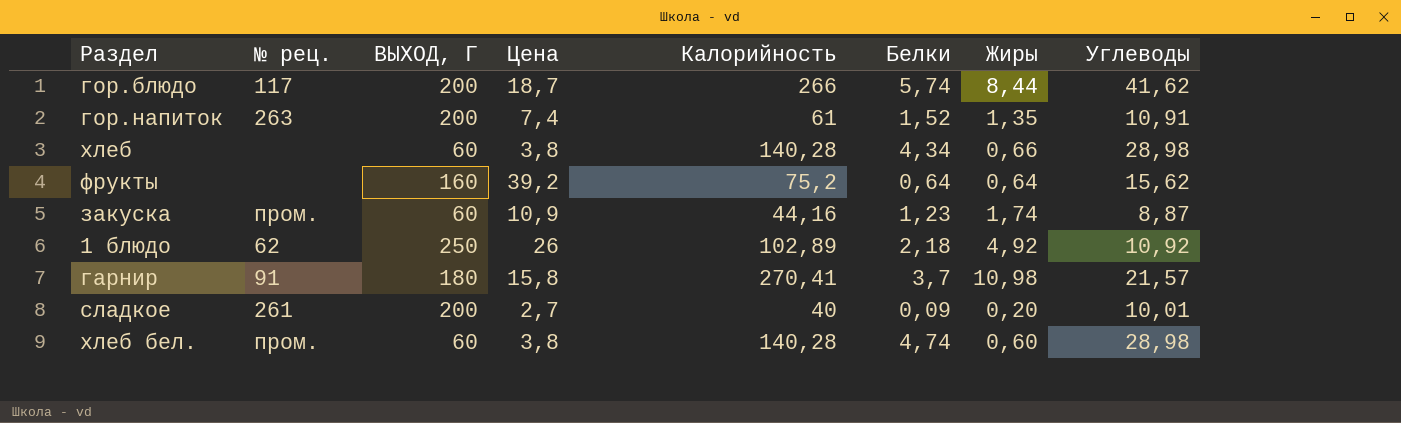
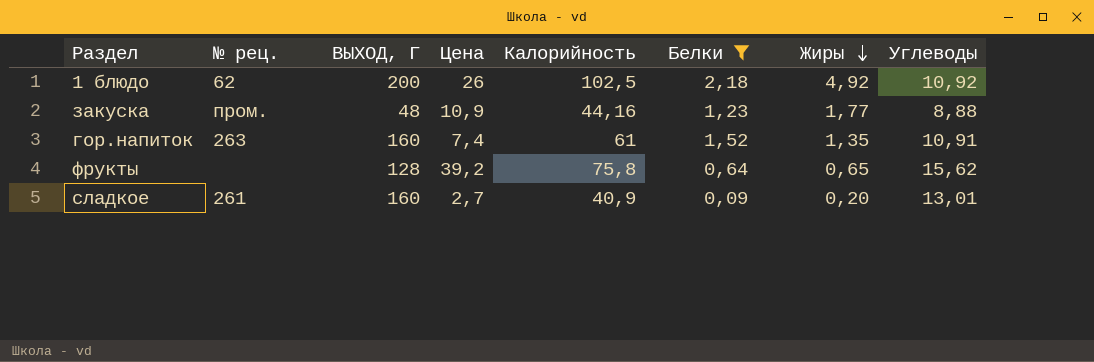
filter: none -> Белки <= 2,18
row order: none -> Жиры descending
1 блюдо | ВЫХОД, Г: 250 -> 200
1 блюдо | Калорийность: 102,89 -> 102,5
закуска | ВЫХОД, Г: 60 -> 48
закуска | Жиры: 1,74 -> 1,77
закуска | Углеводы: 8,87 -> 8,88
гор.напиток | ВЫХОД, Г: 200 -> 160
фрукты | ВЫХОД, Г: 160 -> 128
фрукты | Калорийность: 75,2 -> 75,8
фрукты | Жиры: 0,64 -> 0,65
сладкое | ВЫХОД, Г: 200 -> 160
сладкое | Калорийность: 40 -> 40,9
сладкое | Углеводы: 10,01 -> 13,01

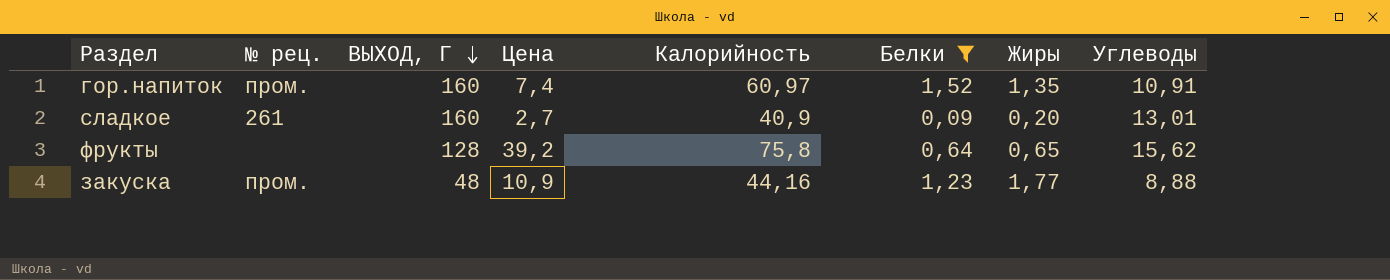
row order: Жиры descending -> ВЫХОД, Г descending
row 1 блюдо: 62 | 200 | 26 | 102,5 | 2,18 | 4,92 | 10,92 -> none
гор.напиток | № рец.: 263 -> пром.
гор.напиток | Калорийность: 61 -> 60,97

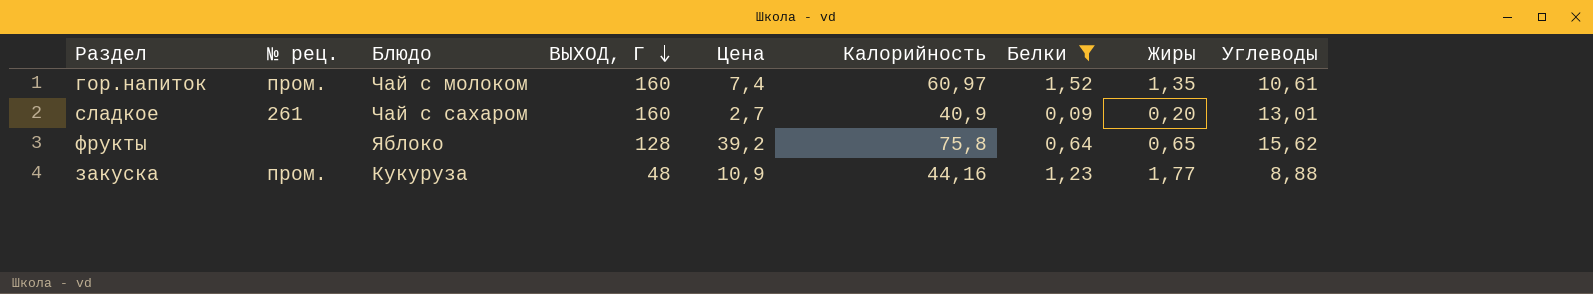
column Блюдо | position: none -> 3
гор.напиток | Углеводы: 10,91 -> 10,61

